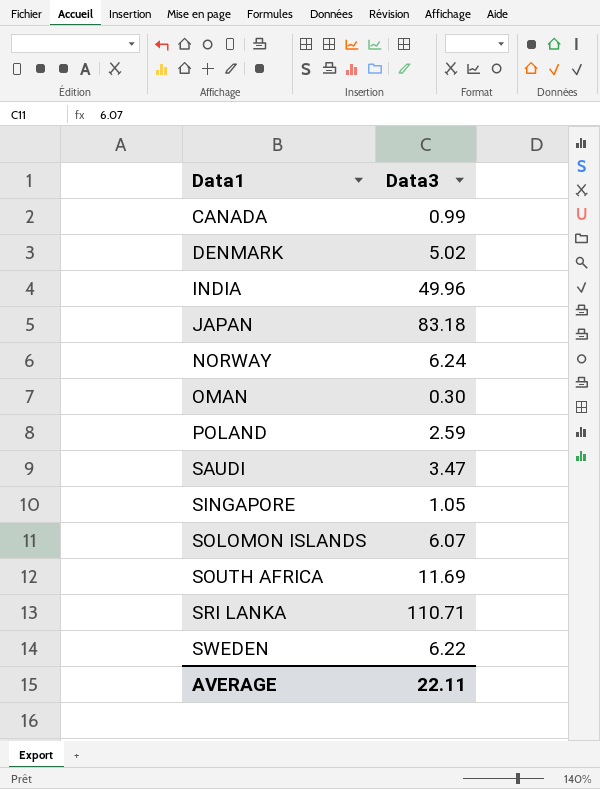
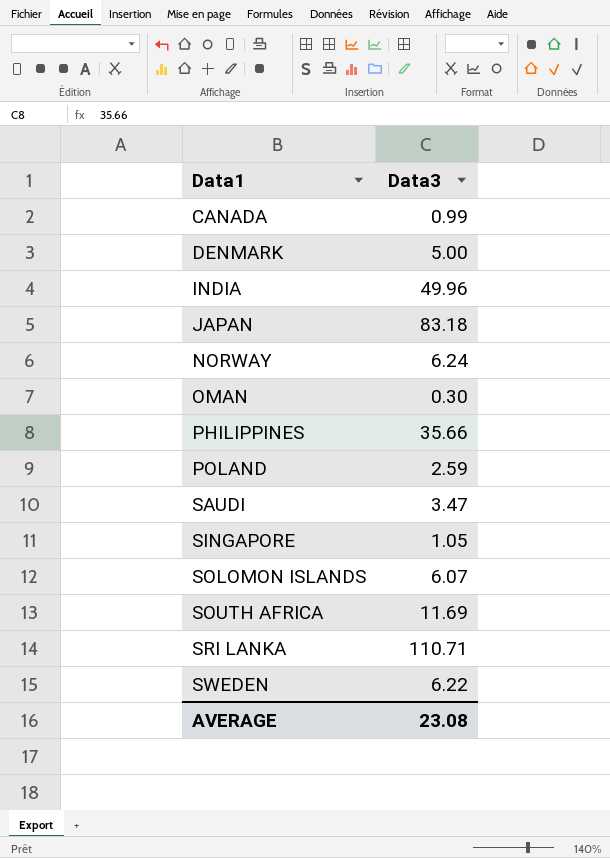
DENMARK | Data3: 5.02 -> 5.00
row PHILIPPINES: none -> 35.66
AVERAGE | Data3: 22.11 -> 23.08

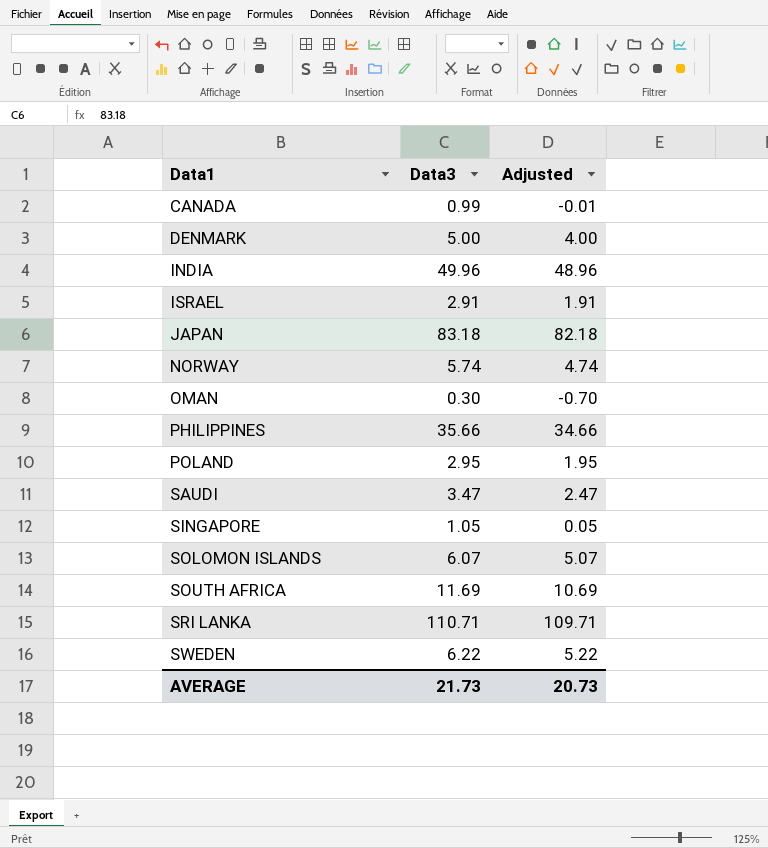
column Adjusted | formula: none -> [Data3] - 1
row ISRAEL: none -> 2.91 | 1.91
NORWAY | Data3: 6.24 -> 5.74
POLAND | Data3: 2.59 -> 2.95
AVERAGE | Data3: 23.08 -> 21.73

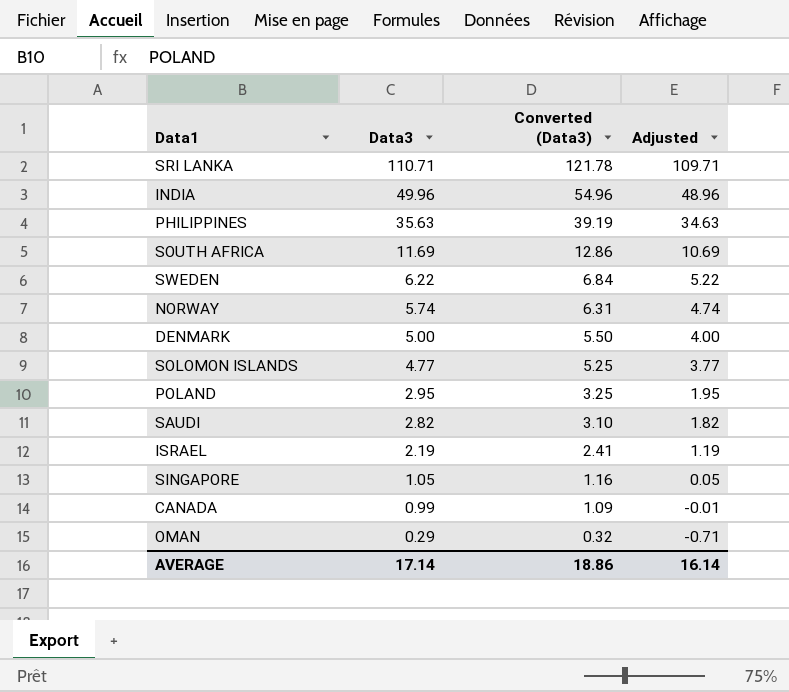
row order: Data1 ascending -> Data3 descending
column Converted (Data3) | formula: none -> [Data3] * 1.1
row JAPAN: 83.18 | 82.18 -> none
PHILIPPINES | Data3: 35.66 -> 35.63
PHILIPPINES | Adjusted: 34.66 -> 34.63
SOLOMON ISLANDS | Data3: 6.07 -> 4.77
SOLOMON ISLANDS | Adjusted: 5.07 -> 3.77
SAUDI | Data3: 3.47 -> 2.82
SAUDI | Adjusted: 2.47 -> 1.82
ISRAEL | Data3: 2.91 -> 2.19
ISRAEL | Adjusted: 1.91 -> 1.19
OMAN | Data3: 0.30 -> 0.29
OMAN | Adjusted: -0.70 -> -0.71
AVERAGE | Data3: 21.73 -> 17.14
AVERAGE | Adjusted: 20.73 -> 16.14

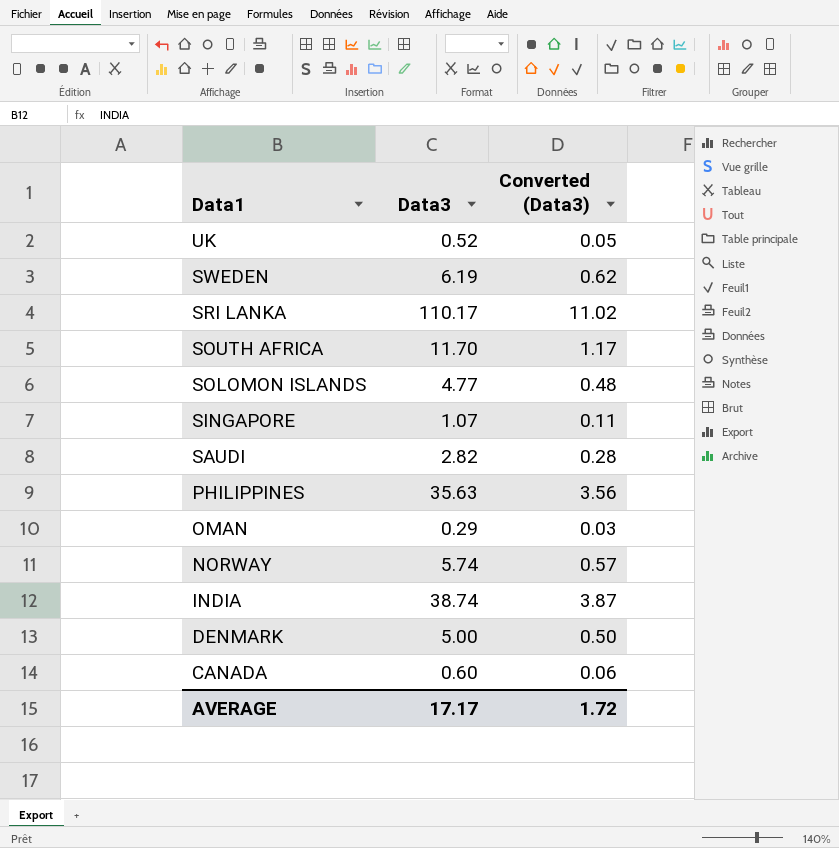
row order: Data3 descending -> Data1 descending
column Adjusted | formula: [Data3] - 1 -> none
column Converted (Data3) | formula: [Data3] * 1.1 -> [Data3] * 0.1
row POLAND: 2.95 | 3.25 | 1.95 -> none
row ISRAEL: 2.19 | 2.41 | 1.19 -> none
row UK: none -> 0.52 | 0.05
SWEDEN | Data3: 6.22 -> 6.19
SRI LANKA | Data3: 110.71 -> 110.17
SOUTH AFRICA | Data3: 11.69 -> 11.70
SINGAPORE | Data3: 1.05 -> 1.07
INDIA | Data3: 49.96 -> 38.74
CANADA | Data3: 0.99 -> 0.60
AVERAGE | Data3: 17.14 -> 17.17
AVERAGE | Converted (Data3): 18.86 -> 1.72

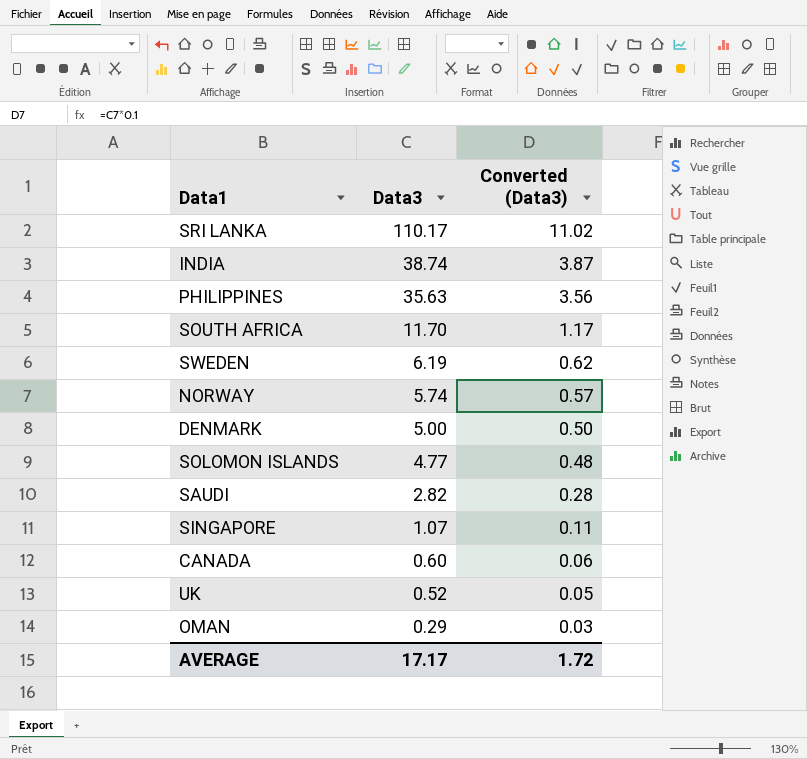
row order: Data1 descending -> Data3 descending

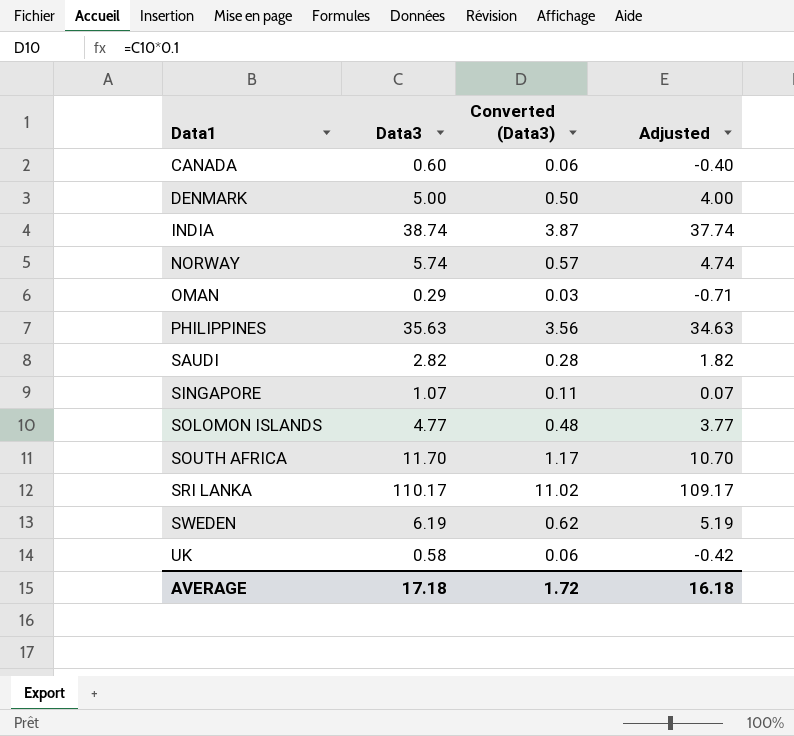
row order: Data3 descending -> Data1 ascending
column Adjusted | formula: none -> [Data3] - 1
UK | Data3: 0.52 -> 0.58
UK | Converted (Data3): 0.05 -> 0.06
AVERAGE | Data3: 17.17 -> 17.18

